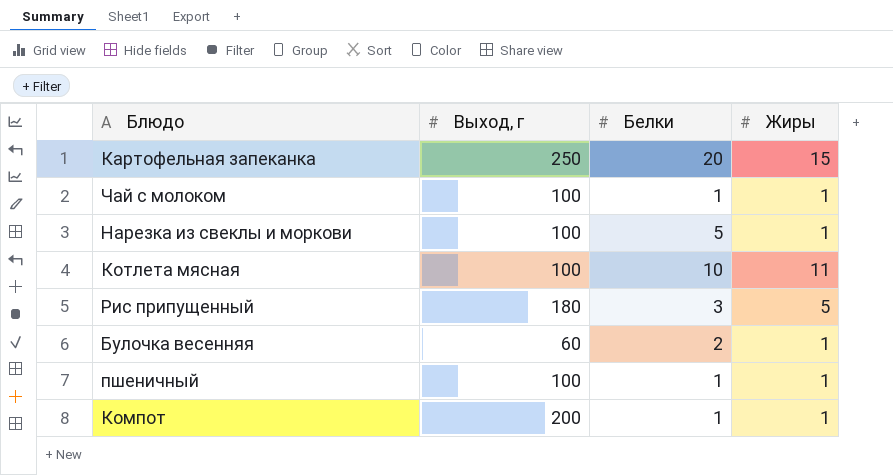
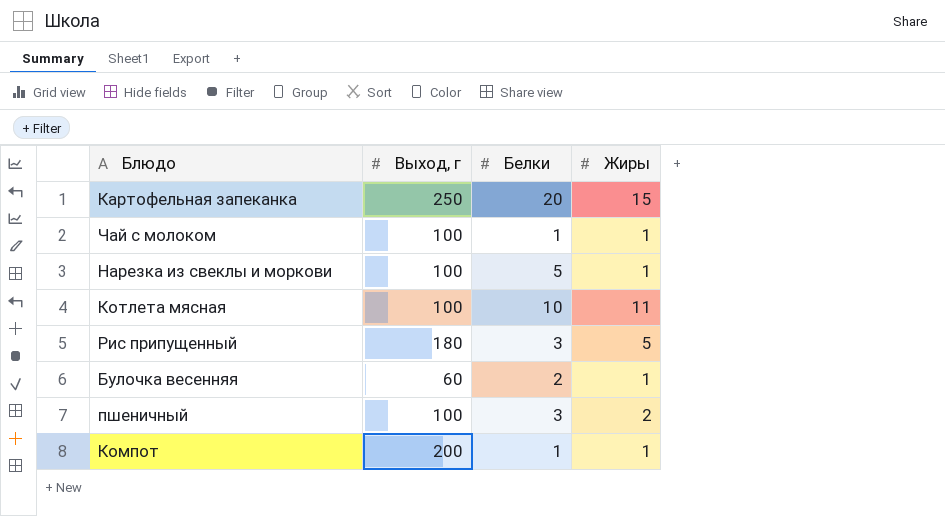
пшеничный | Белки: 1 -> 3
пшеничный | Жиры: 1 -> 2

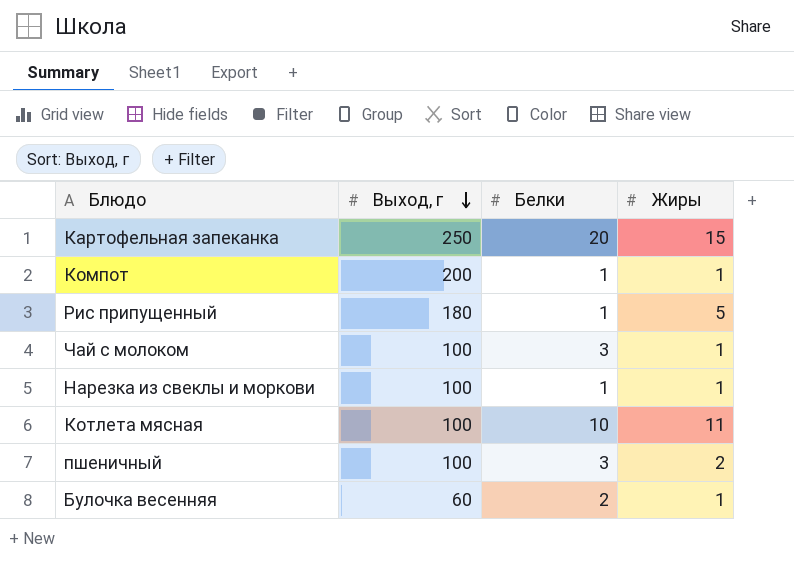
row order: none -> Выход, г descending
Рис припущенный | Белки: 3 -> 1
Чай с молоком | Белки: 1 -> 3
Нарезка из свеклы и моркови | Белки: 5 -> 1

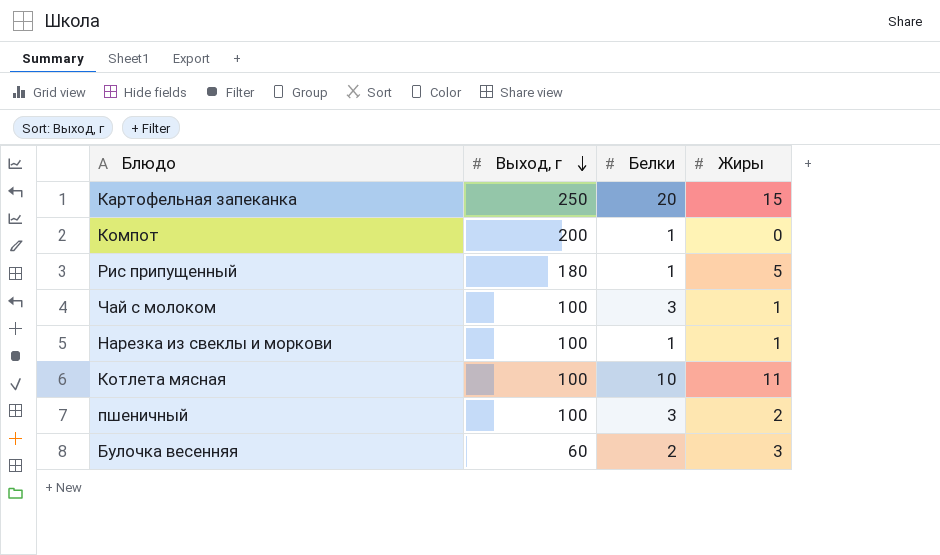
Компот | Жиры: 1 -> 0
Булочка весенняя | Жиры: 1 -> 3

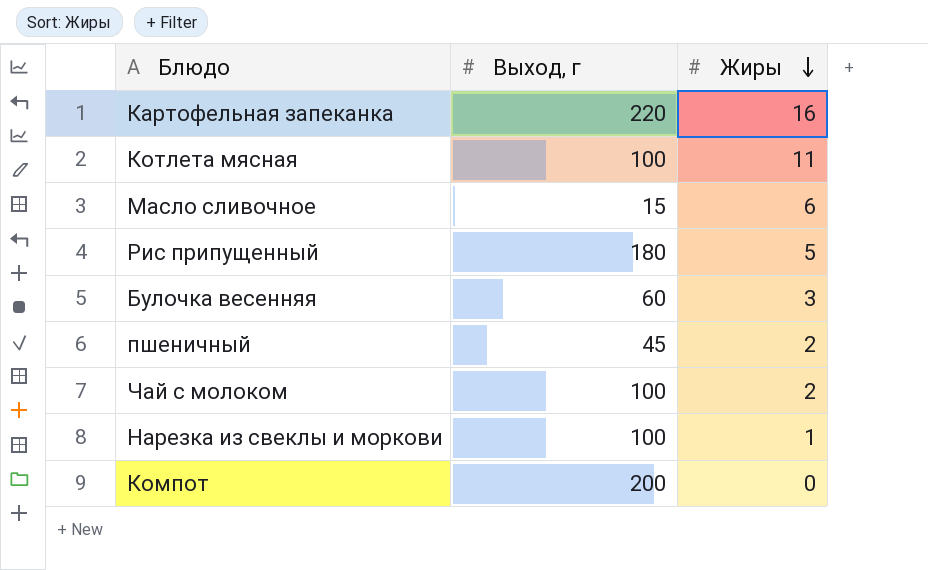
row order: Выход, г descending -> Жиры descending
column Белки | position: 3 -> none
Картофельная запеканка | Выход, г: 250 -> 220
Картофельная запеканка | Жиры: 15 -> 16
row Масло сливочное: none -> 15 | 6
пшеничный | Выход, г: 100 -> 45
Чай с молоком | Жиры: 1 -> 2

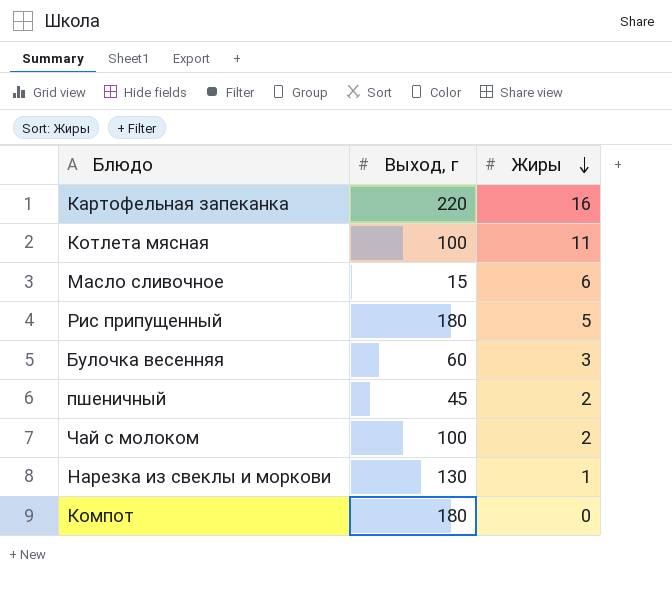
Нарезка из свеклы и моркови | Выход, г: 100 -> 130
Компот | Выход, г: 200 -> 180

